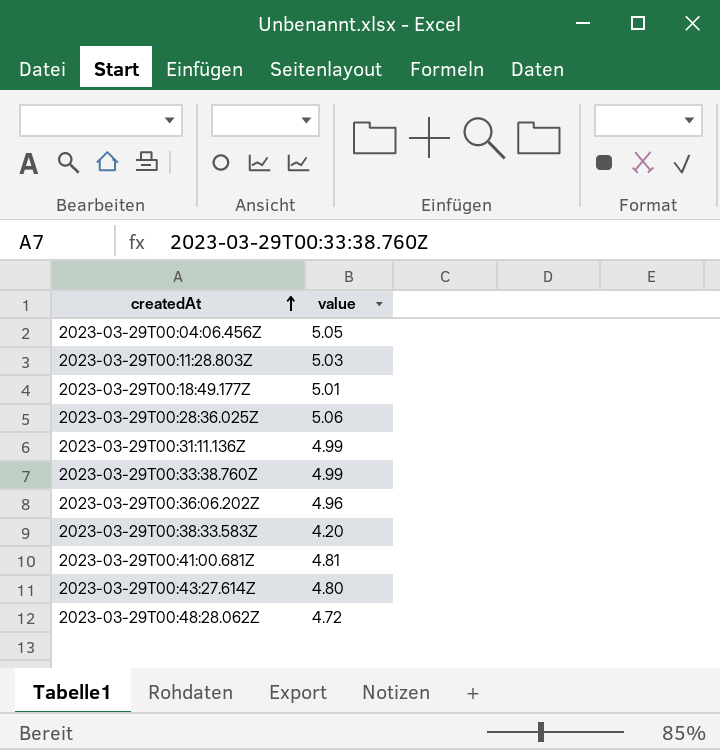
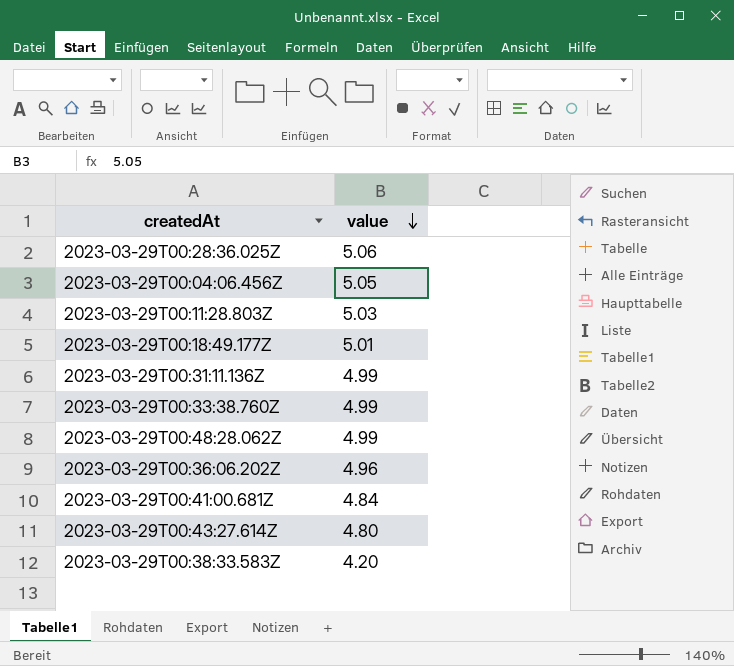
row order: createdAt ascending -> value descending
2023-03-29T00:48:28.062Z | value: 4.72 -> 4.99
2023-03-29T00:41:00.681Z | value: 4.81 -> 4.84

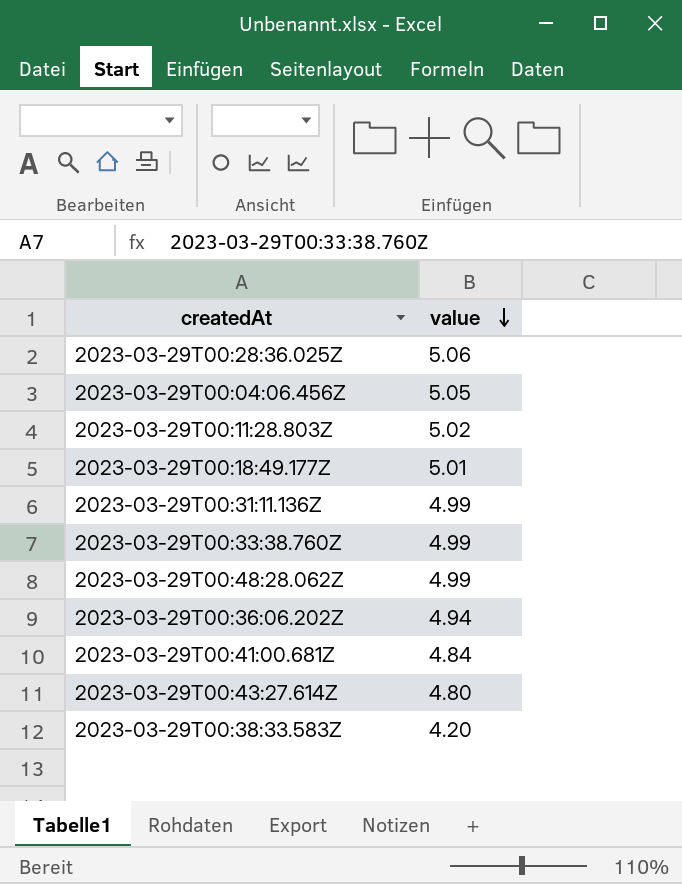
2023-03-29T00:11:28.803Z | value: 5.03 -> 5.02
2023-03-29T00:36:06.202Z | value: 4.96 -> 4.94

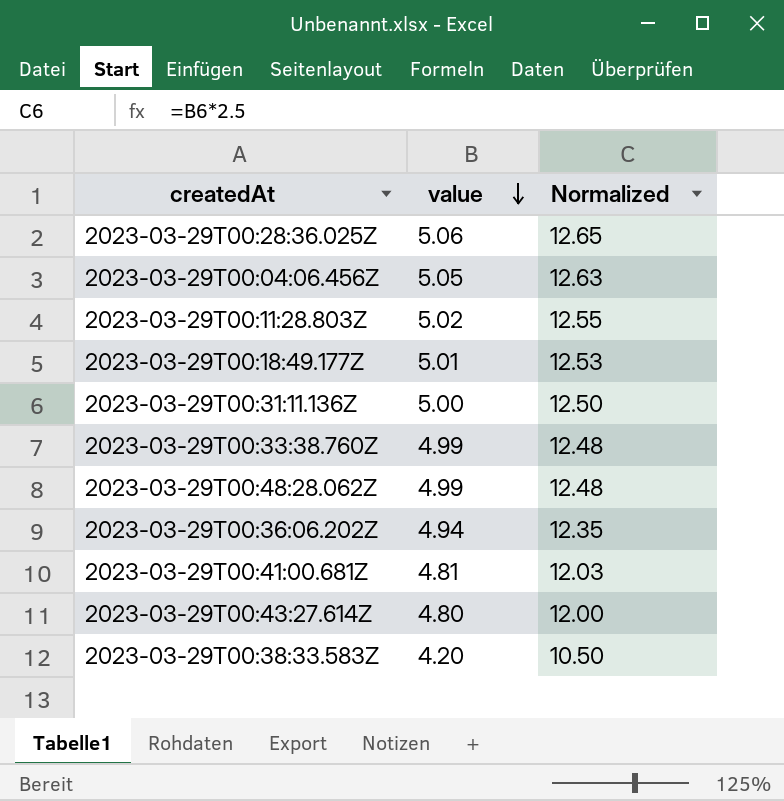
column Normalized | formula: none -> [value] * 2.5
2023-03-29T00:31:11.136Z | value: 4.99 -> 5.00
2023-03-29T00:41:00.681Z | value: 4.84 -> 4.81

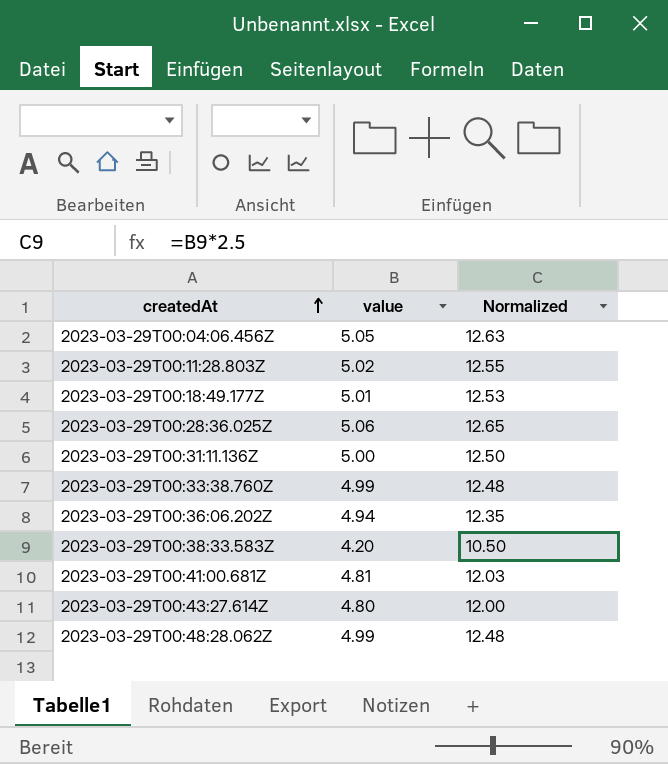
row order: value descending -> createdAt ascending

